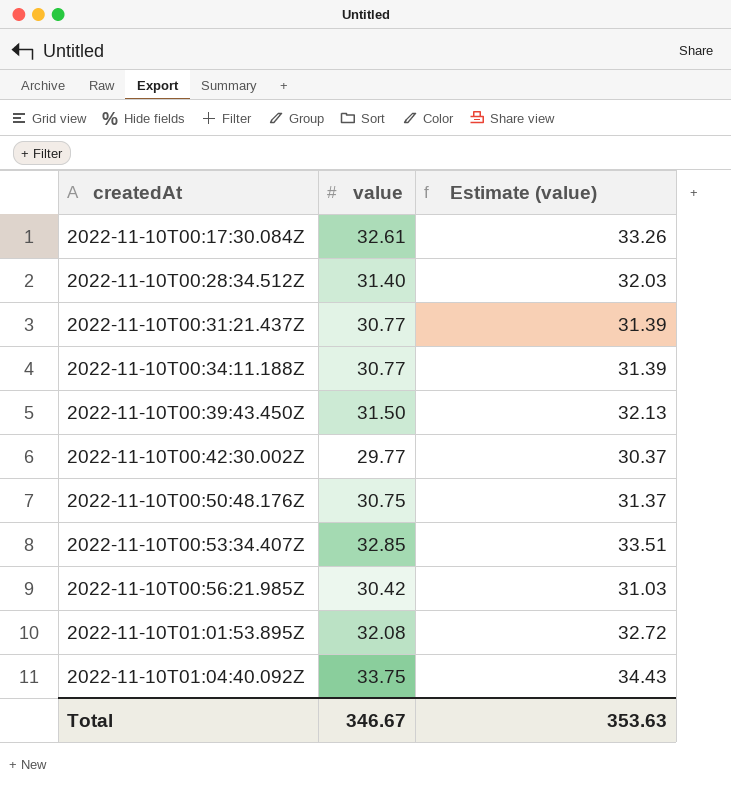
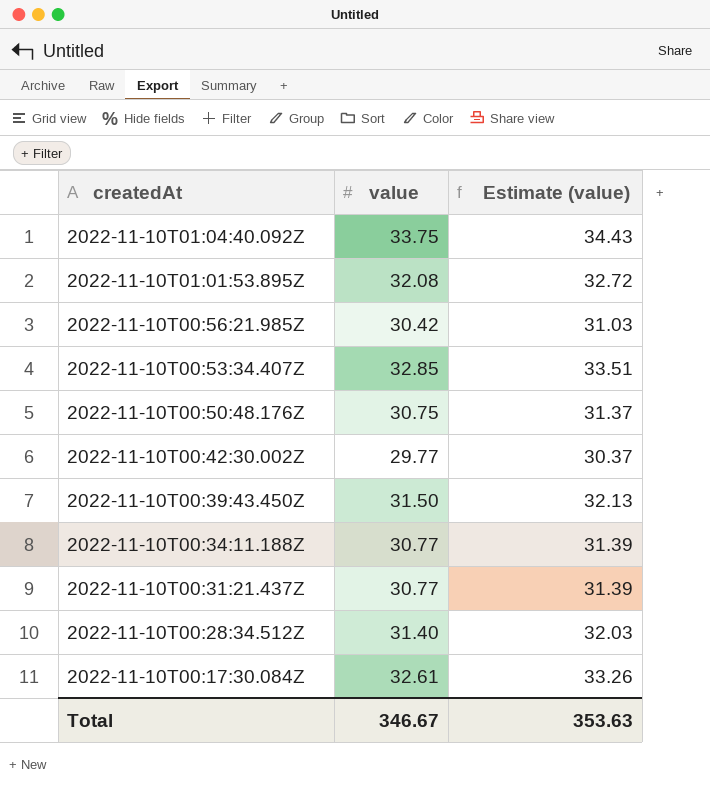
row order: createdAt ascending -> createdAt descending

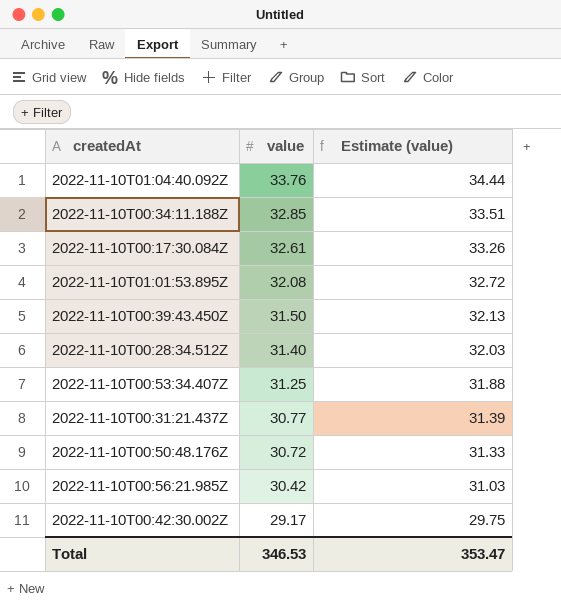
row order: createdAt descending -> value descending
2022-11-10T01:04:40.092Z | value: 33.75 -> 33.76
2022-11-10T01:04:40.092Z | Estimate (value): 34.43 -> 34.44
2022-11-10T00:34:11.188Z | value: 30.77 -> 32.85
2022-11-10T00:34:11.188Z | Estimate (value): 31.39 -> 33.51
2022-11-10T00:53:34.407Z | value: 32.85 -> 31.25
2022-11-10T00:53:34.407Z | Estimate (value): 33.51 -> 31.88
2022-11-10T00:50:48.176Z | value: 30.75 -> 30.72
2022-11-10T00:50:48.176Z | Estimate (value): 31.37 -> 31.33
2022-11-10T00:42:30.002Z | value: 29.77 -> 29.17
2022-11-10T00:42:30.002Z | Estimate (value): 30.37 -> 29.75
Total | value: 346.67 -> 346.53
Total | Estimate (value): 353.63 -> 353.47

